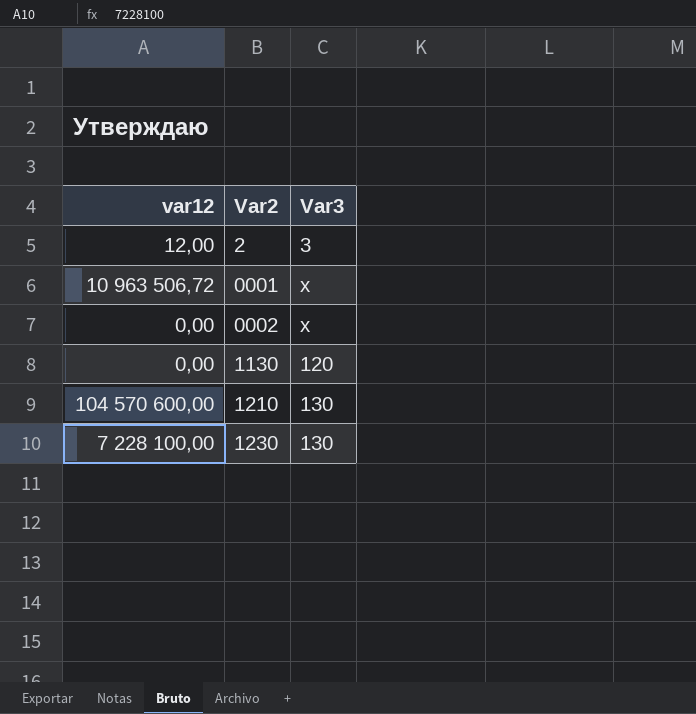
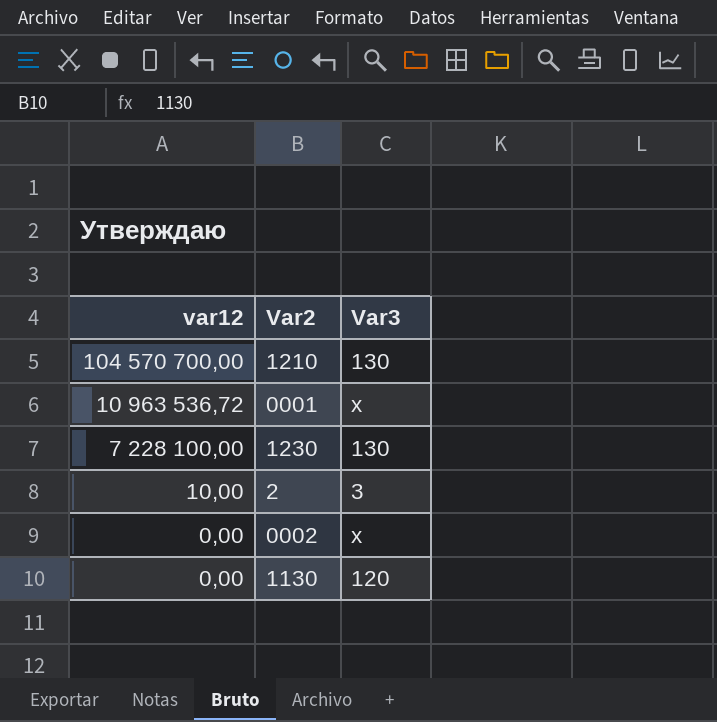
row order: none -> var12 descending
1210 | var12: 104 570 600,00 -> 104 570 700,00
0001 | var12: 10 963 506,72 -> 10 963 536,72
2 | var12: 12,00 -> 10,00

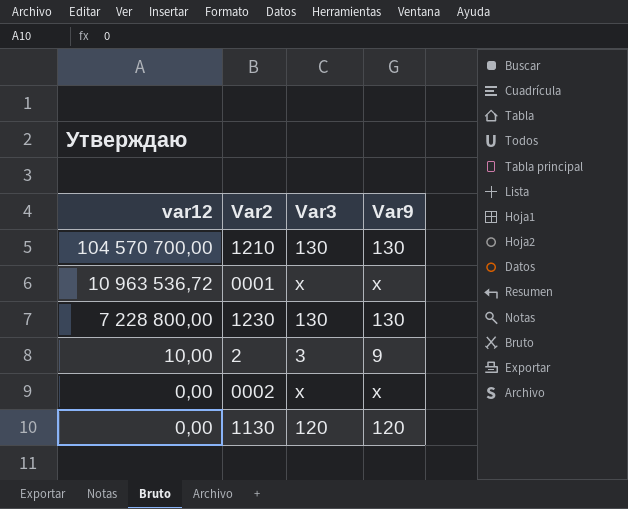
column Var9 | position: none -> 4
1230 | var12: 7 228 100,00 -> 7 228 800,00

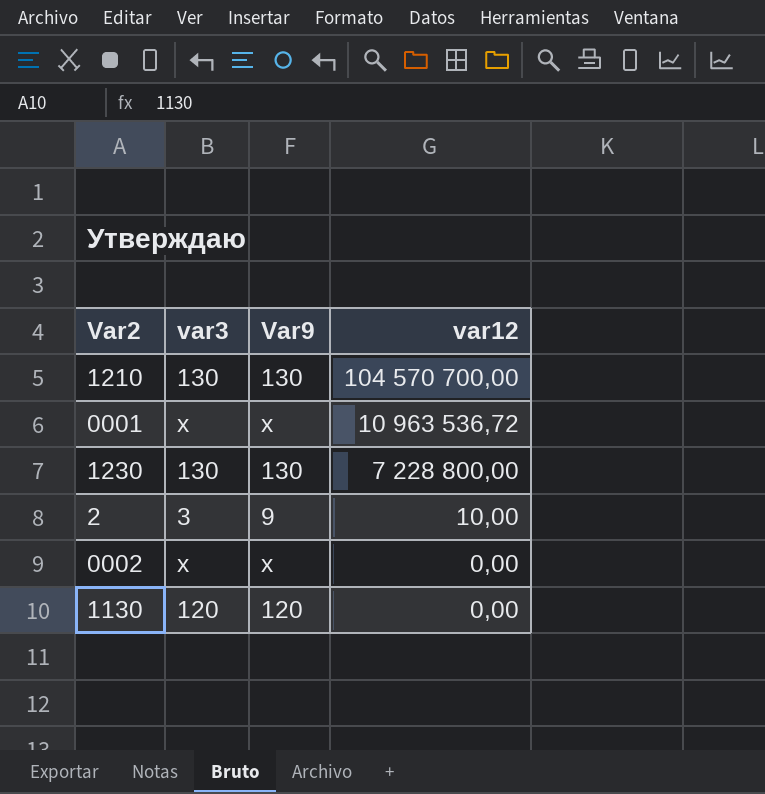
column name: Var3 -> var3
column var12 | position: 1 -> 4

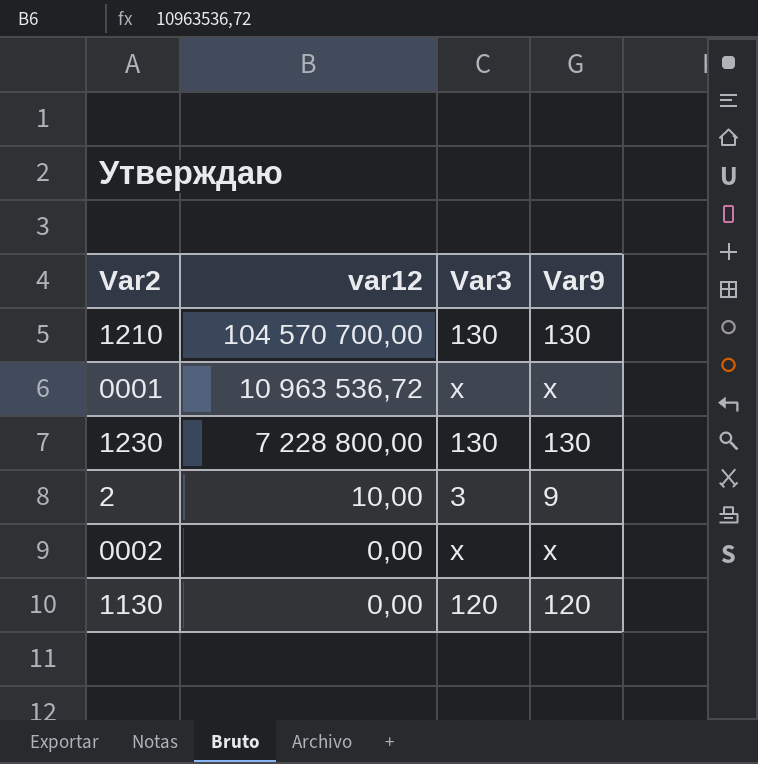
column var12 | position: 4 -> 2
column name: var3 -> Var3

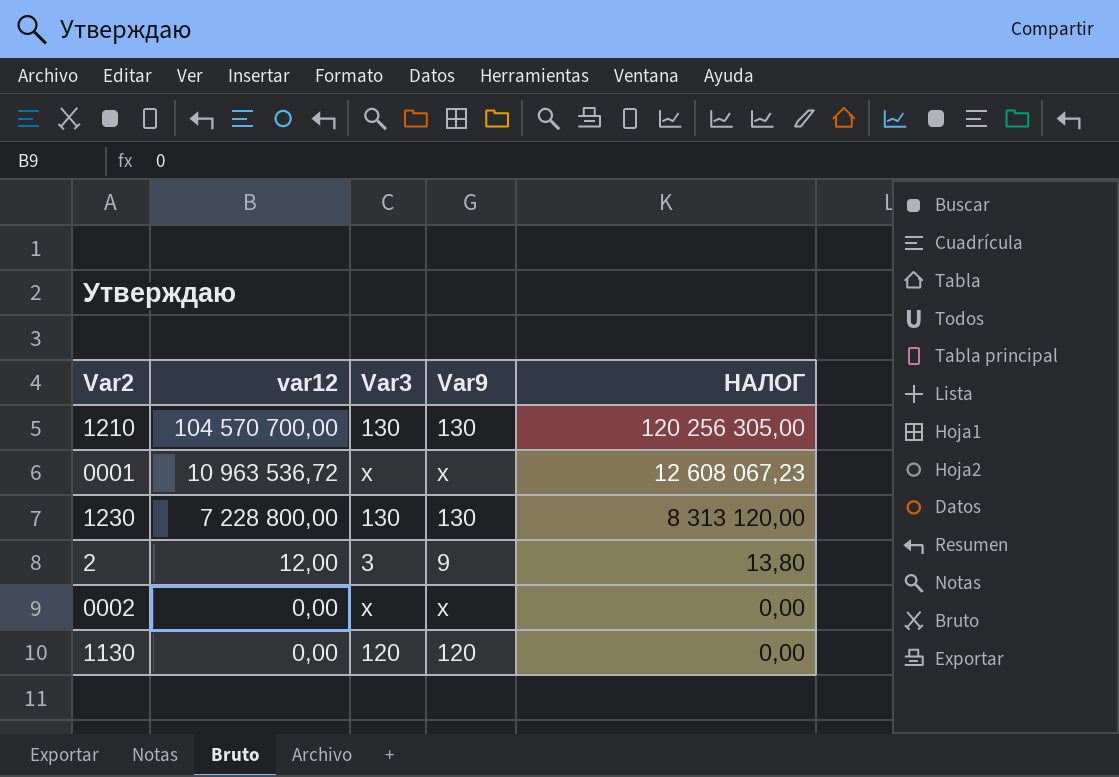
column НАЛОГ | formula: none -> [var12] * 1,15
2 | var12: 10,00 -> 12,00

